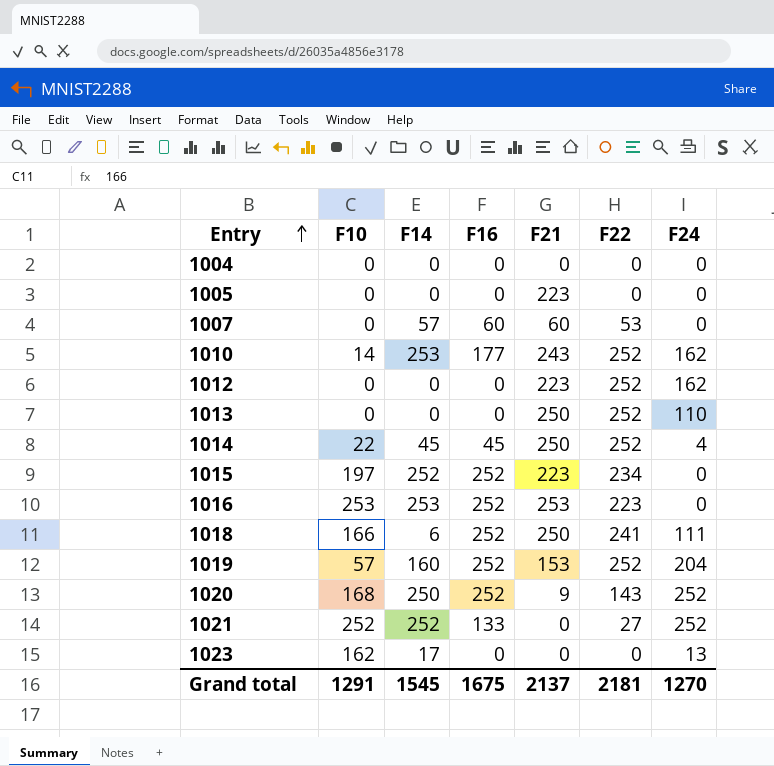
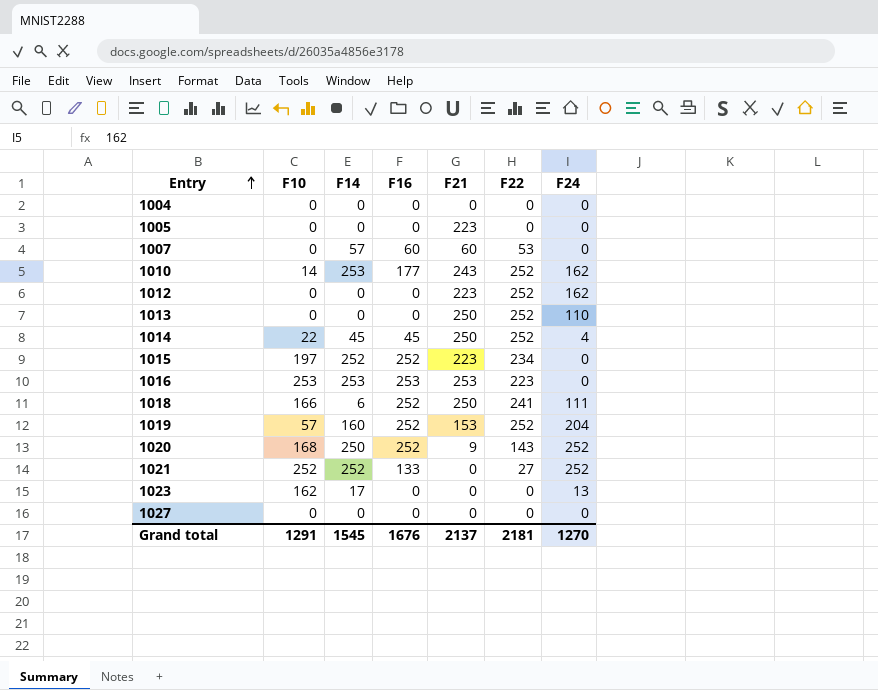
1016 | F16: 252 -> 253
row 1027: none -> 0 | 0 | 0 | 0 | 0 | 0
Grand total | F16: 1675 -> 1676

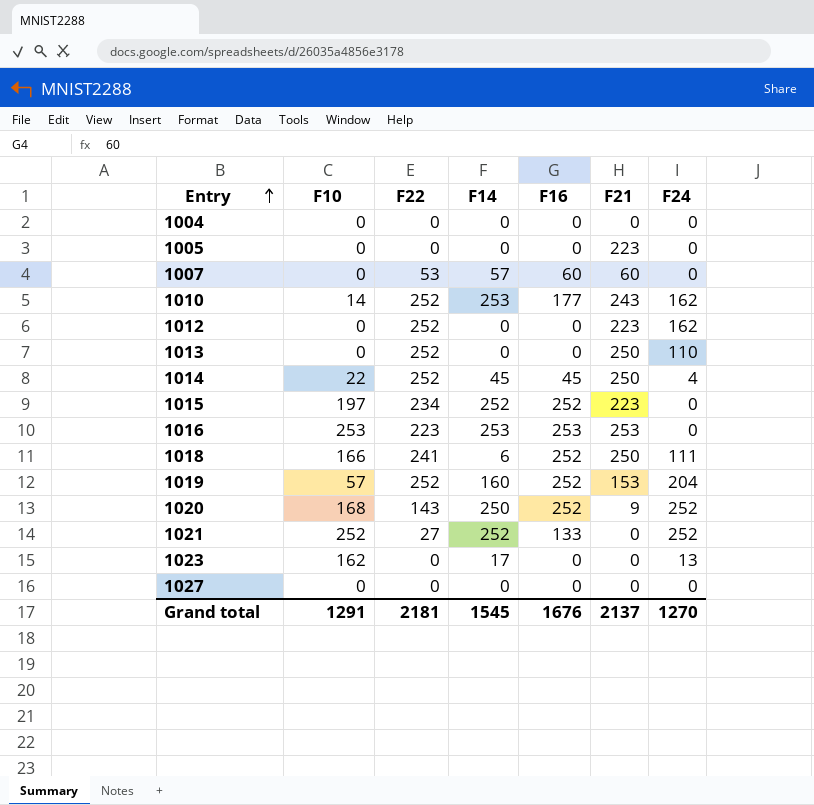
column F22 | position: 6 -> 3

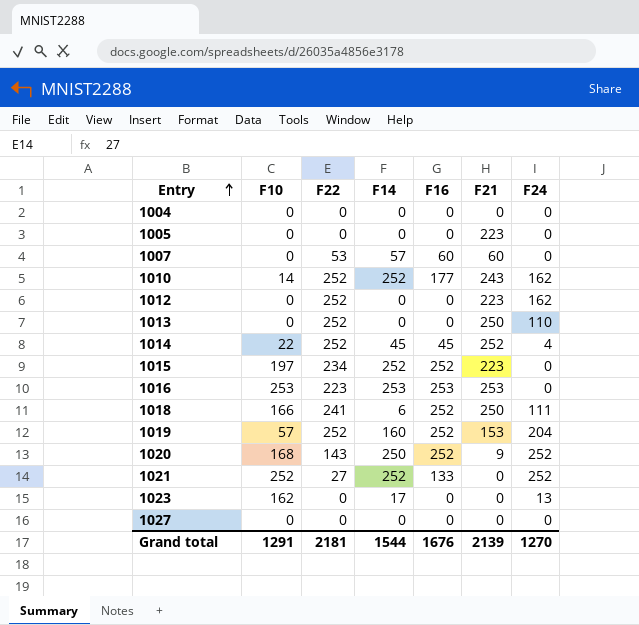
1010 | F14: 253 -> 252
1014 | F21: 250 -> 252
Grand total | F14: 1545 -> 1544
Grand total | F21: 2137 -> 2139

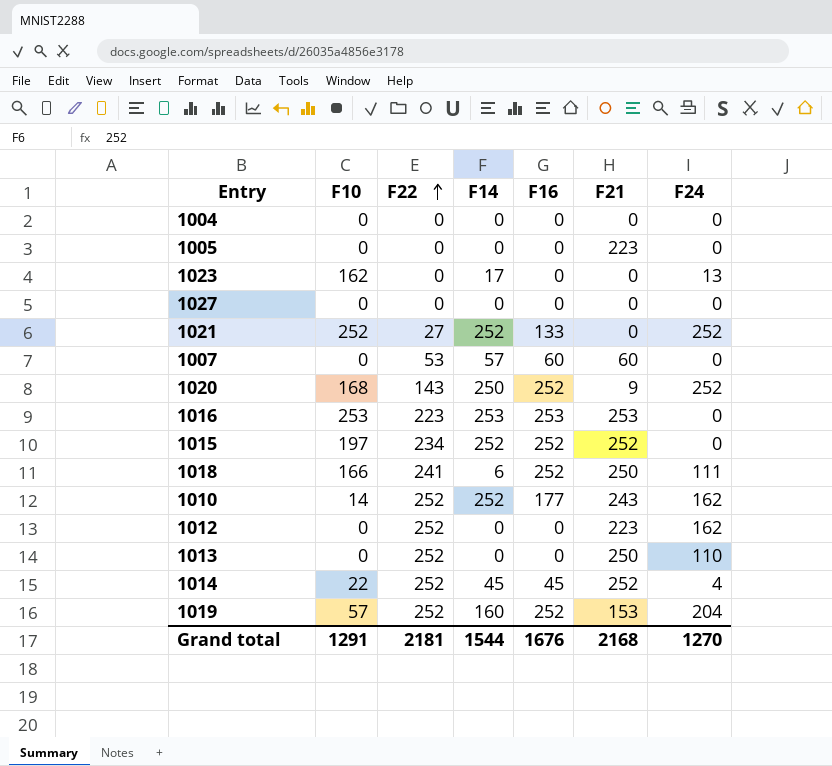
row order: Entry ascending -> F22 ascending
1015 | F21: 223 -> 252
Grand total | F21: 2139 -> 2168

